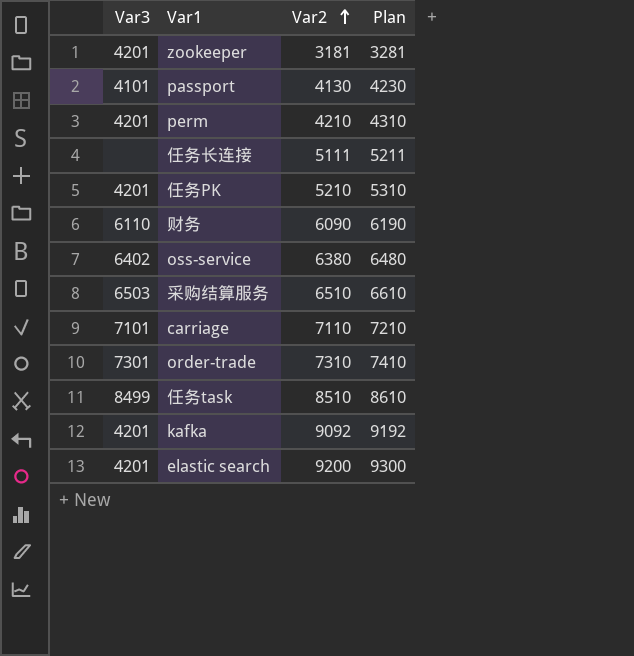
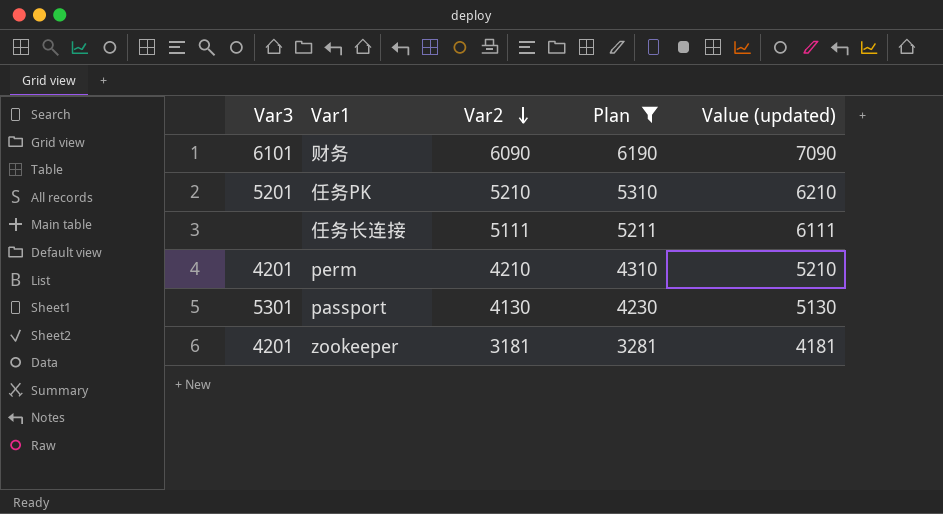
filter: none -> Plan <= 6190
row order: Var2 ascending -> Var2 descending
column Value (updated) | formula: none -> [Var2] + 1000
财务 | Var3: 6110 -> 6101
任务PK | Var3: 4201 -> 5201
passport | Var3: 4101 -> 5301

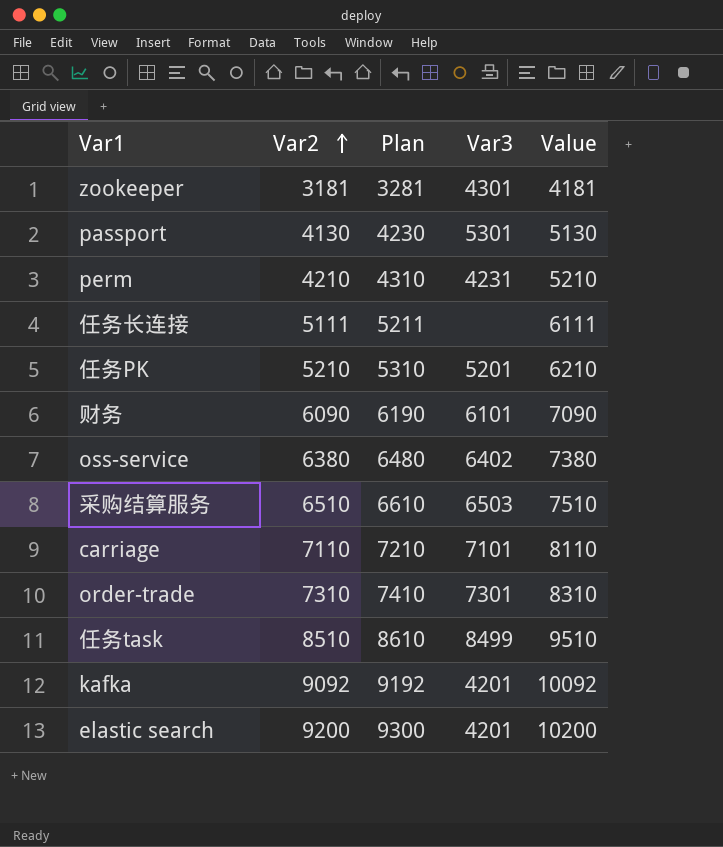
filter: Plan <= 6190 -> none
row order: Var2 descending -> Var2 ascending
column Var3 | position: 1 -> 4
column name: Value (updated) -> Value
zookeeper | Var3: 4201 -> 4301
perm | Var3: 4201 -> 4231

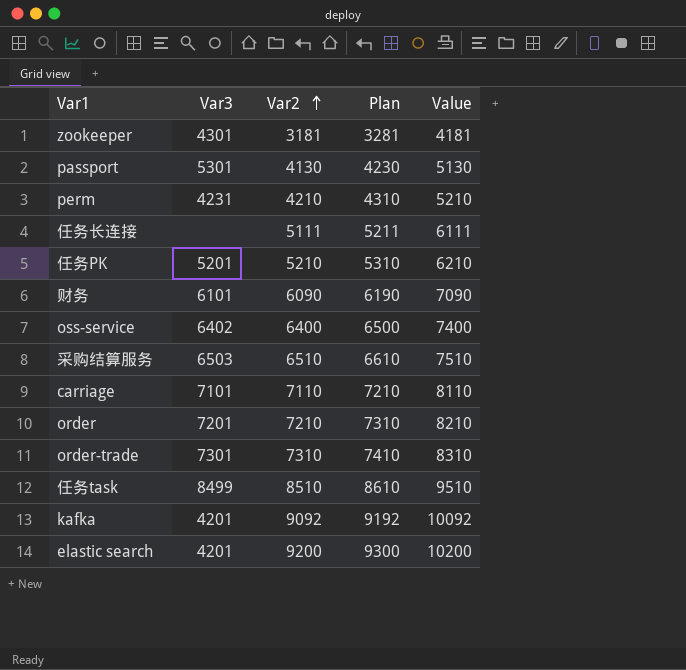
column Var3 | position: 4 -> 2
oss-service | Var2: 6380 -> 6400
oss-service | Plan: 6480 -> 6500
oss-service | Value: 7380 -> 7400
row order: none -> 7201 | 7210 | 7310 | 8210

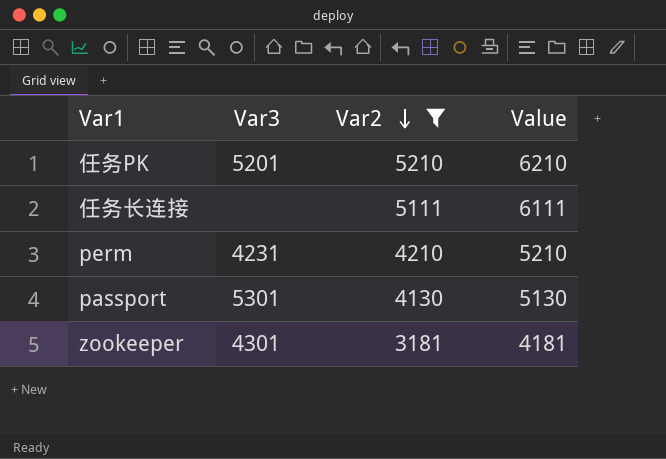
filter: none -> Var2 <= 5210
row order: Var2 ascending -> Var2 descending
column Plan | formula: [Var2] + 100 -> none

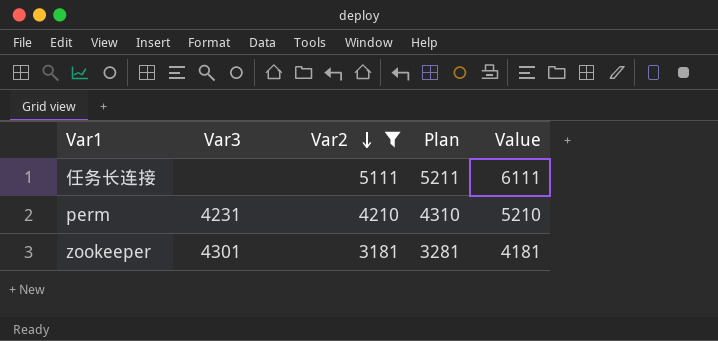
column Plan | formula: none -> [Var2] + 100
row 任务PK: 5201 | 5210 | 6210 -> none
row passport: 5301 | 4130 | 5130 -> none

